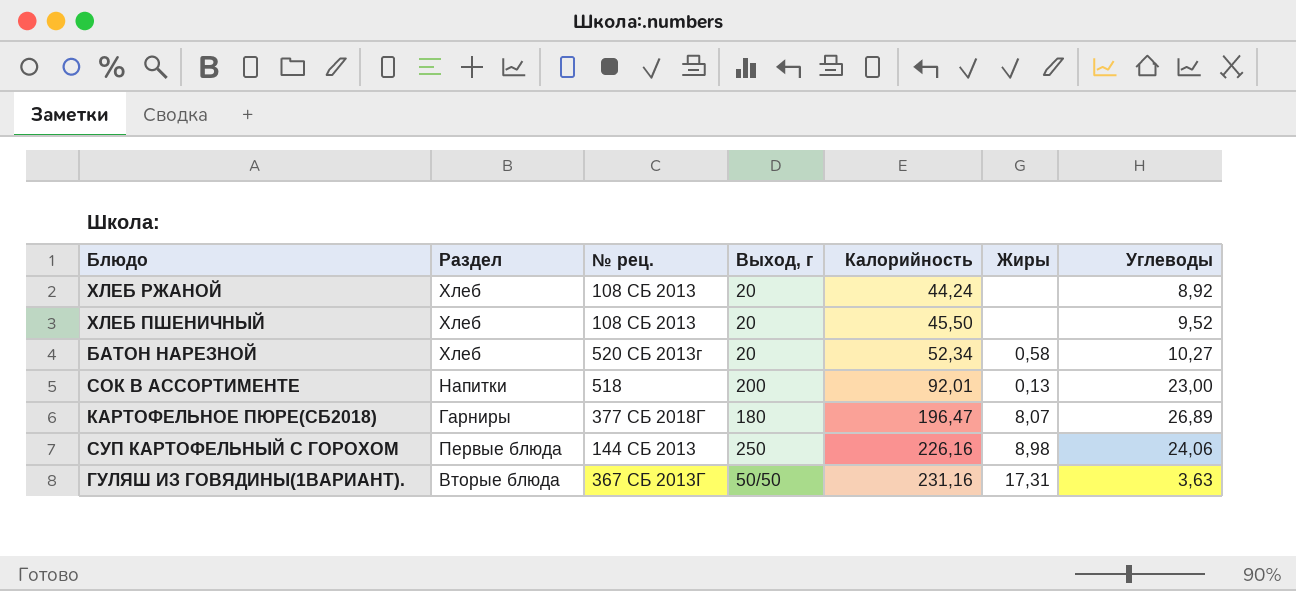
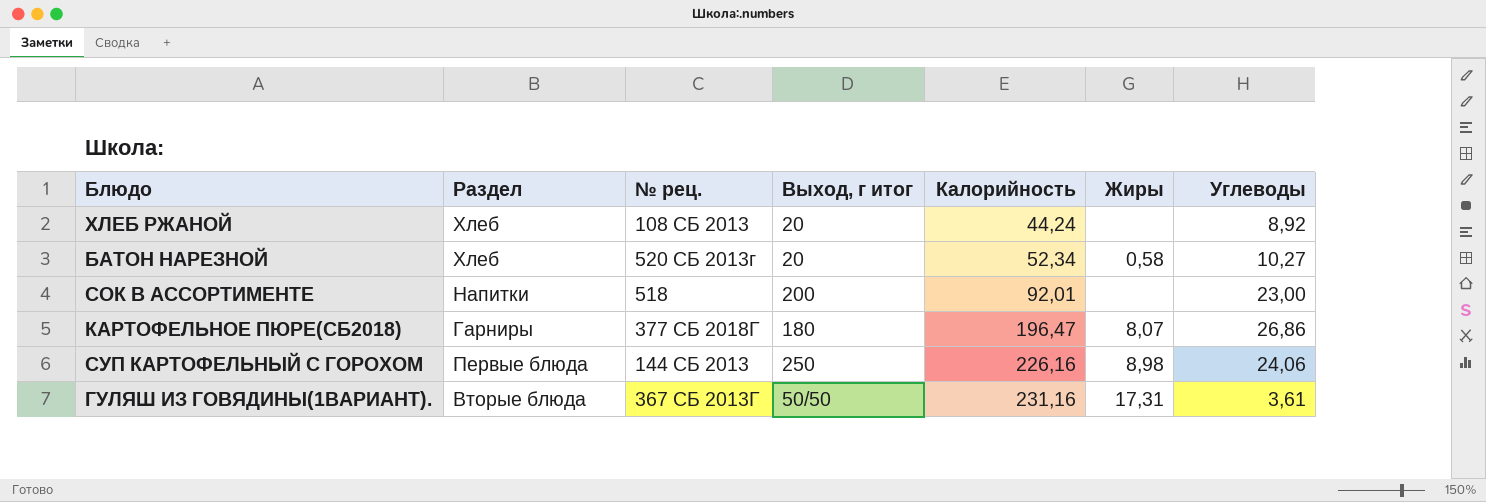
column name: Выход, г -> Выход, г итог
row ХЛЕБ ПШЕНИЧНЫЙ: Хлеб | 108 СБ 2013 | 20 | 45,50 | none | 9,52 -> none
СОК В АССОРТИМЕНТЕ | Жиры: 0,13 -> none
КАРТОФЕЛЬНОЕ ПЮРЕ(СБ2018) | Углеводы: 26,89 -> 26,86
ГУЛЯШ ИЗ ГОВЯДИНЫ(1ВАРИАНТ). | Углеводы: 3,63 -> 3,61

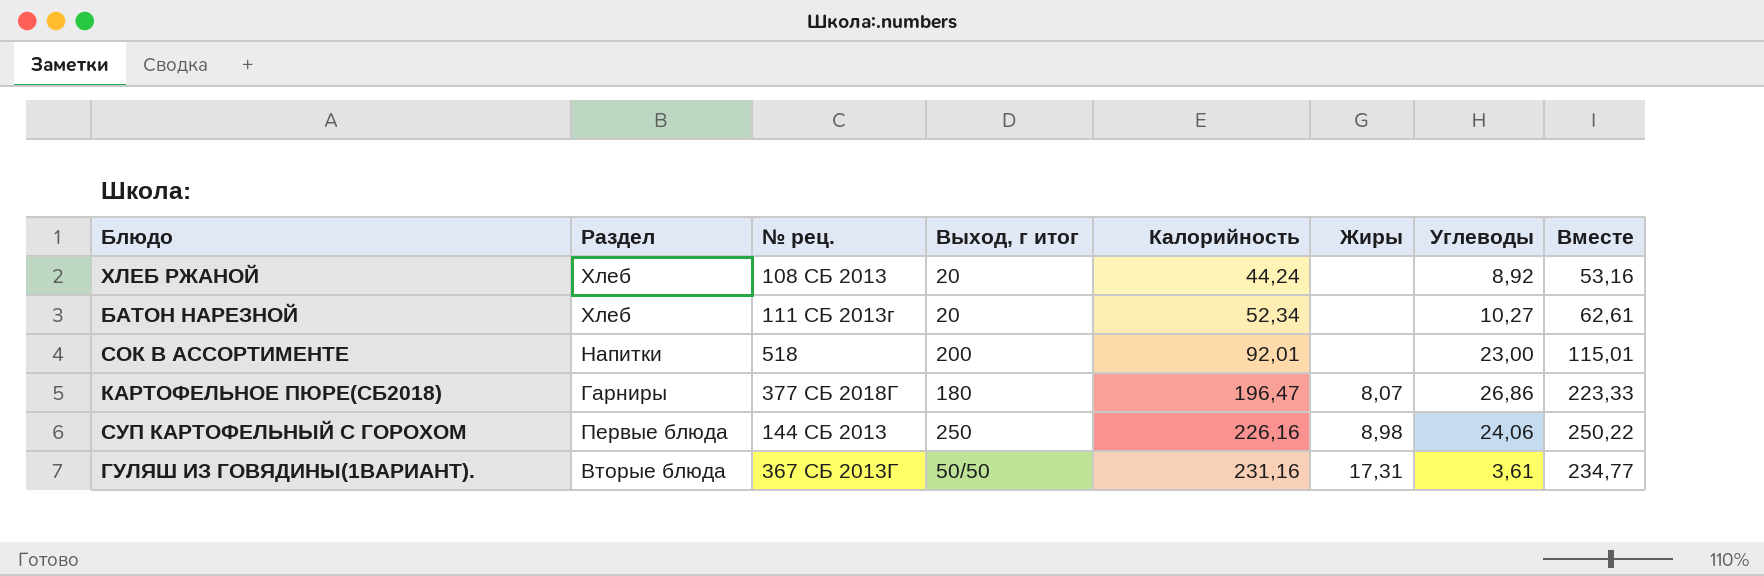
column Вместе | formula: none -> [Калорийность] + [Углеводы]
БАТОН НАРЕЗНОЙ | № рец.: 520 СБ 2013г -> 111 СБ 2013г
БАТОН НАРЕЗНОЙ | Жиры: 0,58 -> none

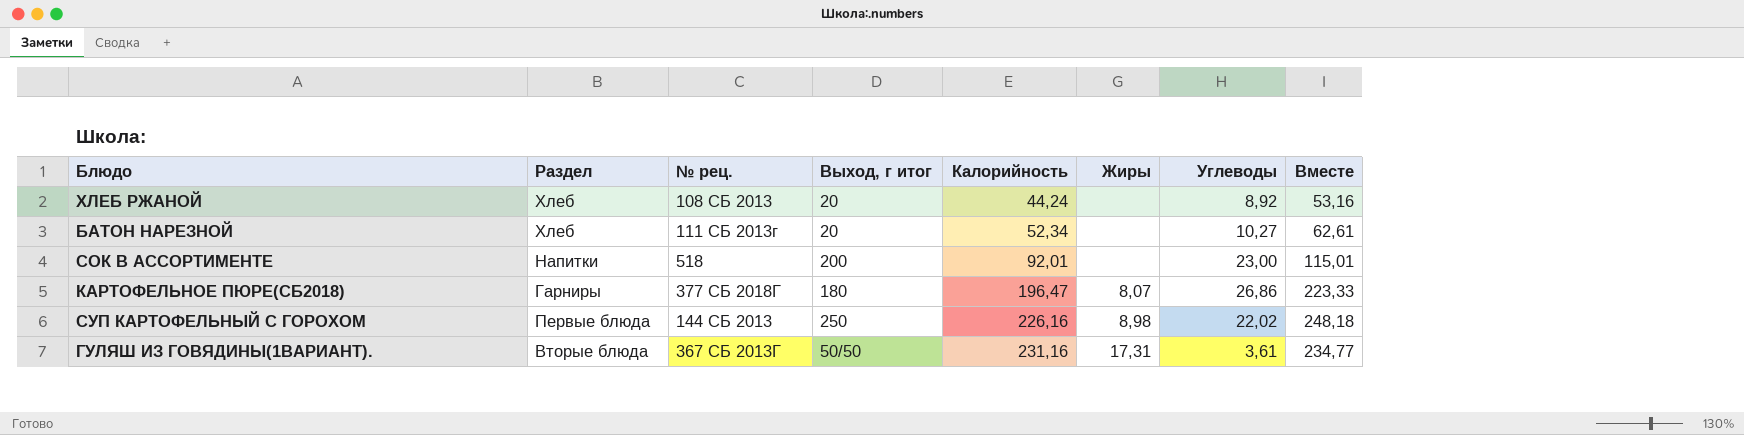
СУП КАРТОФЕЛЬНЫЙ С ГОРОХОМ | Углеводы: 24,06 -> 22,02
СУП КАРТОФЕЛЬНЫЙ С ГОРОХОМ | Вместе: 250,22 -> 248,18

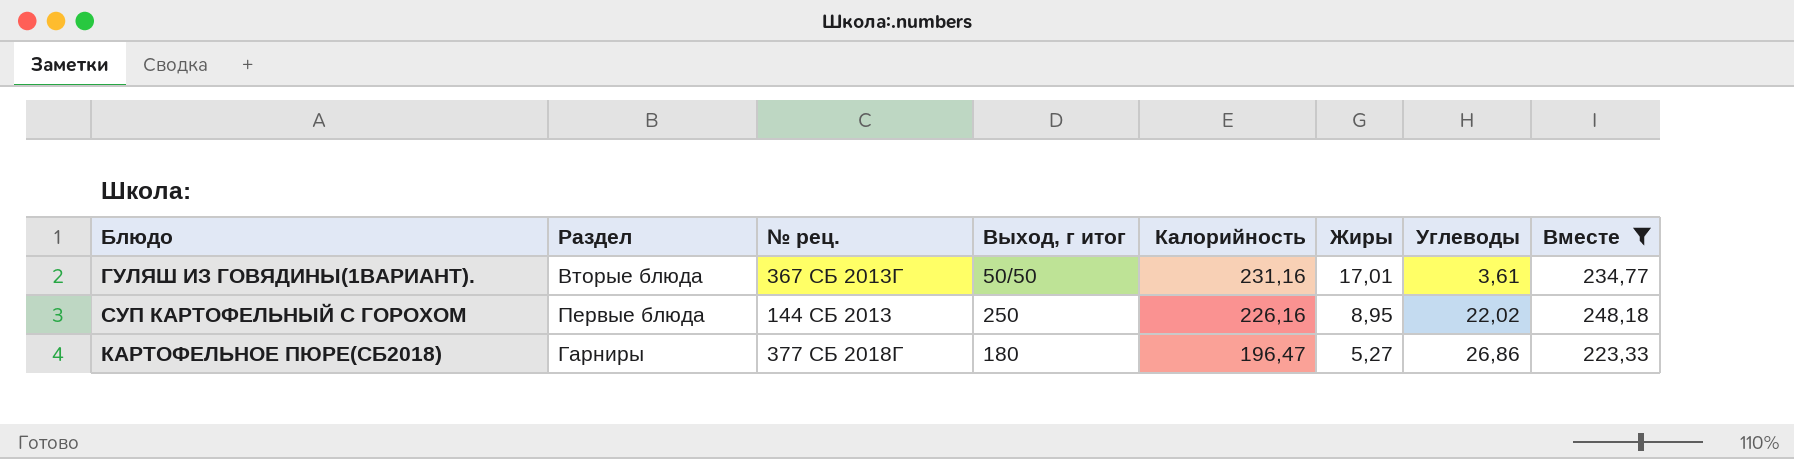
filter: none -> Вместе >= 223,33
row order: Калорийность ascending -> Калорийность descending
ГУЛЯШ ИЗ ГОВЯДИНЫ(1ВАРИАНТ). | Жиры: 17,31 -> 17,01
СУП КАРТОФЕЛЬНЫЙ С ГОРОХОМ | Жиры: 8,98 -> 8,95
КАРТОФЕЛЬНОЕ ПЮРЕ(СБ2018) | Жиры: 8,07 -> 5,27

